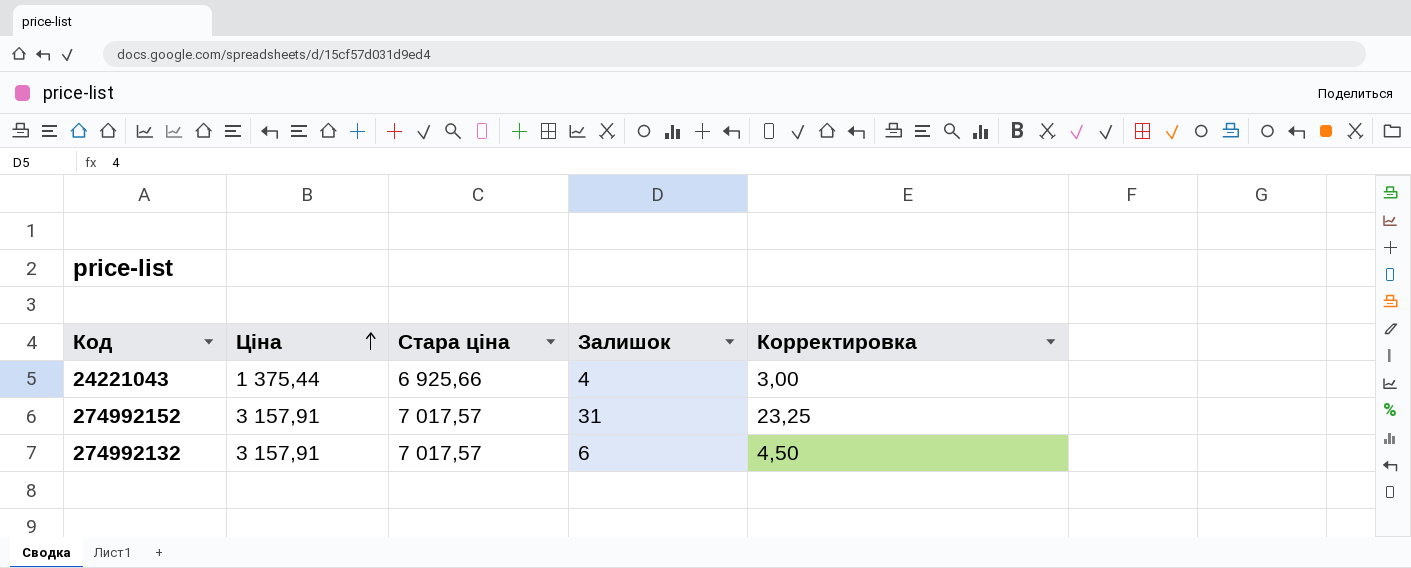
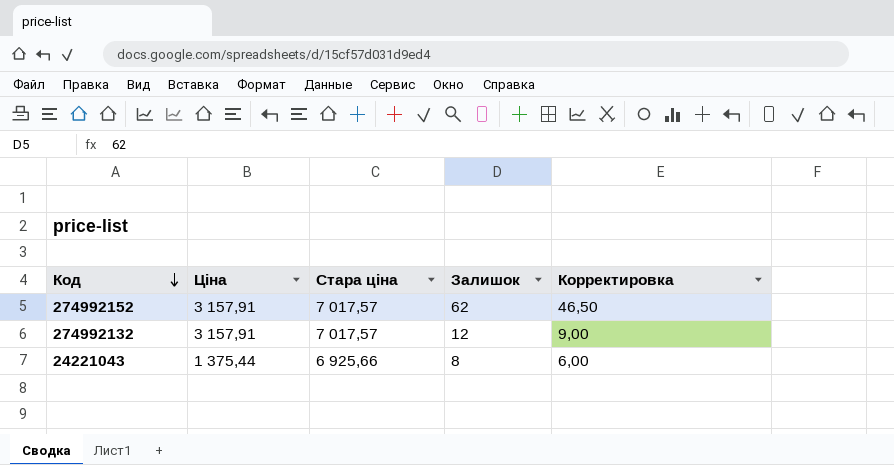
row order: Ціна ascending -> Код descending
274992152 | Залишок: 31 -> 62
274992152 | Корректировка: 23,25 -> 46,50
274992132 | Залишок: 6 -> 12
274992132 | Корректировка: 4,50 -> 9,00
24221043 | Залишок: 4 -> 8
24221043 | Корректировка: 3,00 -> 6,00

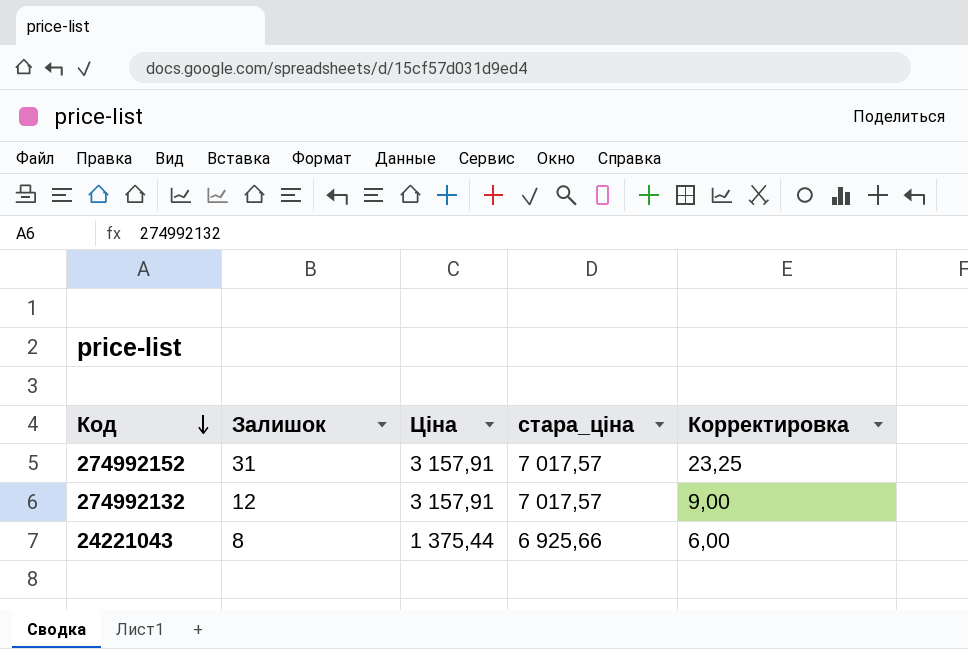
column Залишок | position: 4 -> 2
column name: Стара ціна -> стара_ціна
274992152 | Залишок: 62 -> 31
274992152 | Корректировка: 46,50 -> 23,25

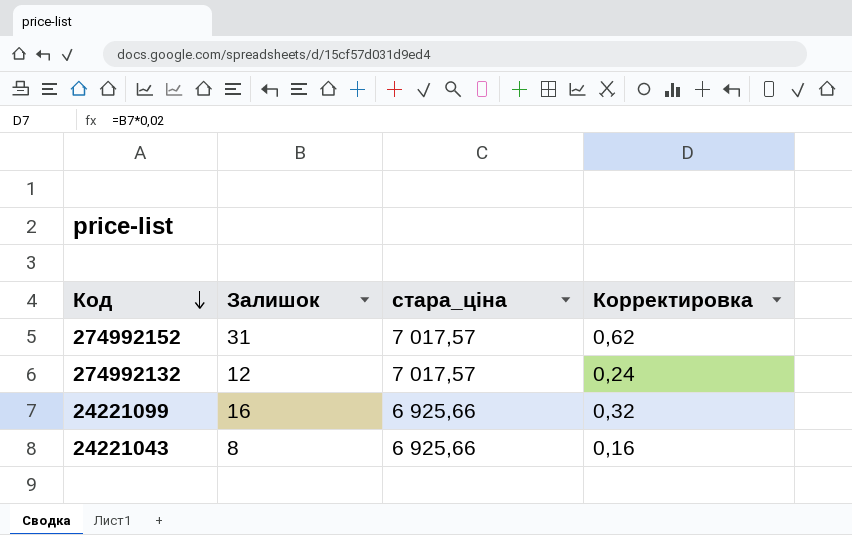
column Ціна | position: 3 -> none
column Корректировка | formula: [Залишок] * 0,75 -> [Залишок] * 0,02
row 24221099: none -> 16 | 6 925,66 | 0,32

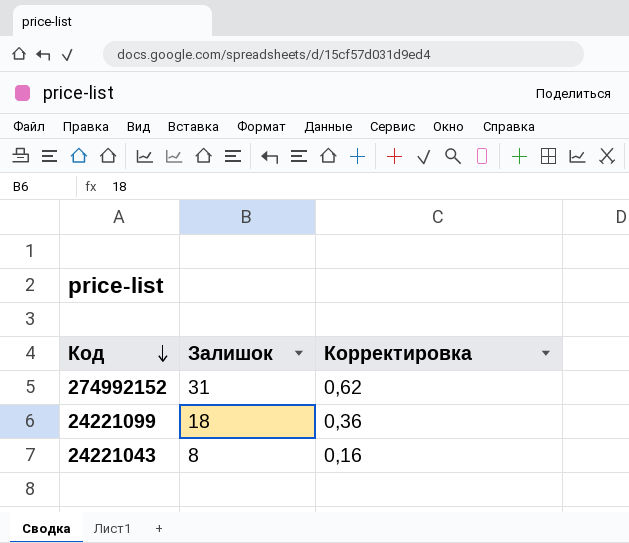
column стара_ціна | position: 3 -> none
row 274992132: 12 | 7 017,57 | 0,24 -> none
24221099 | Залишок: 16 -> 18
24221099 | Корректировка: 0,32 -> 0,36

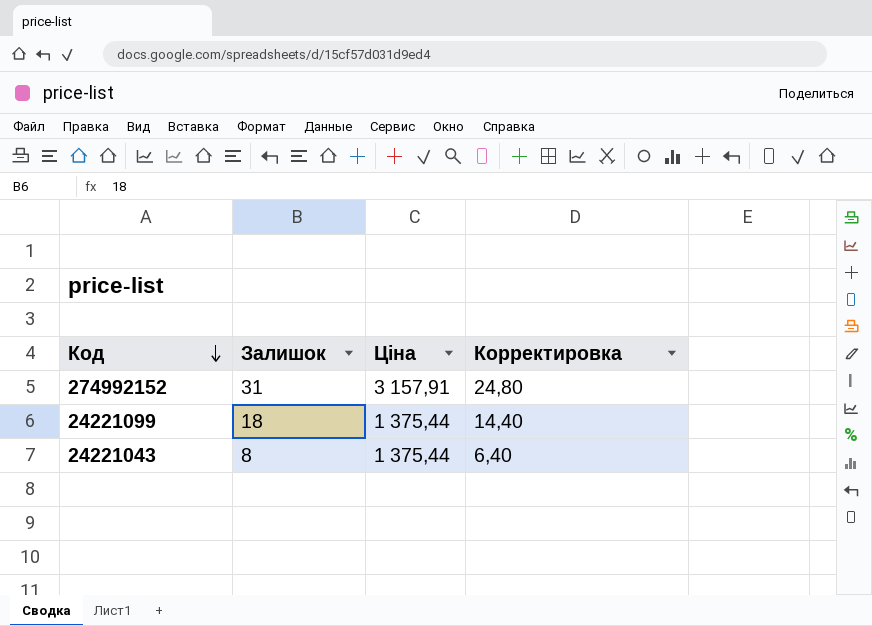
column Ціна | position: none -> 3
column Корректировка | formula: [Залишок] * 0,02 -> [Залишок] * 0,8

